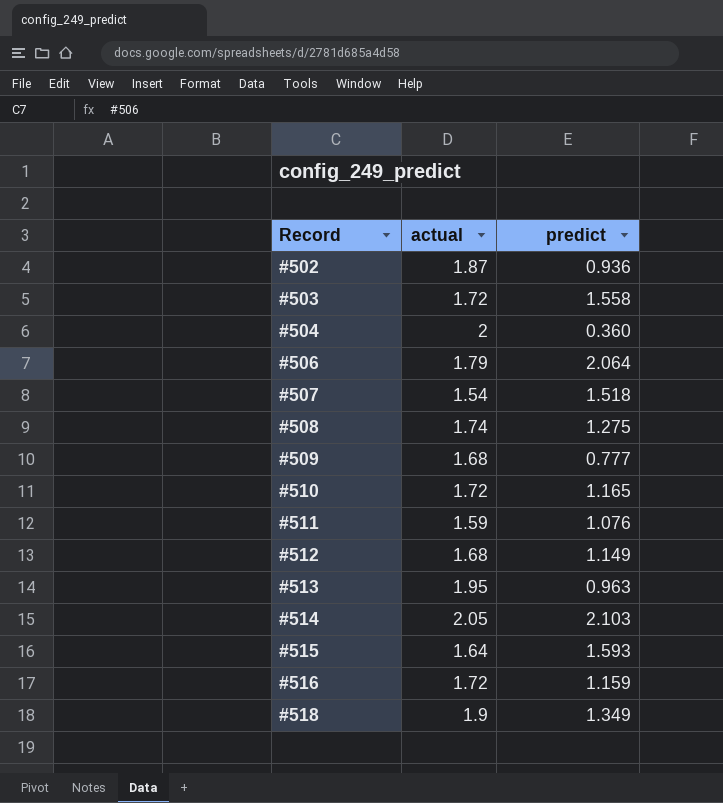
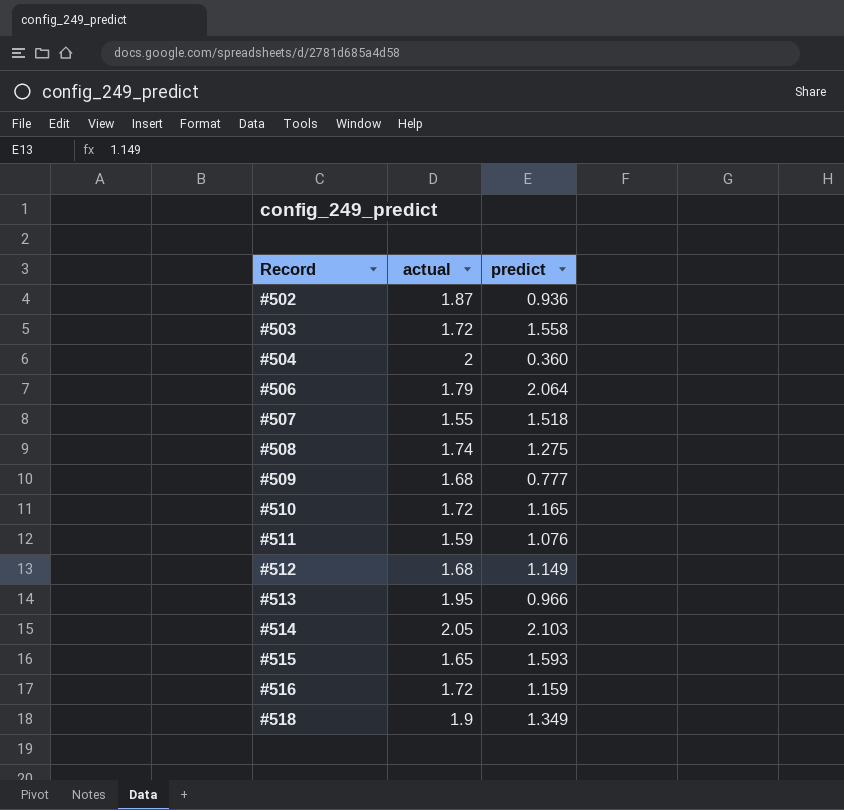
#507 | actual: 1.54 -> 1.55
#513 | predict: 0.963 -> 0.966
#515 | actual: 1.64 -> 1.65

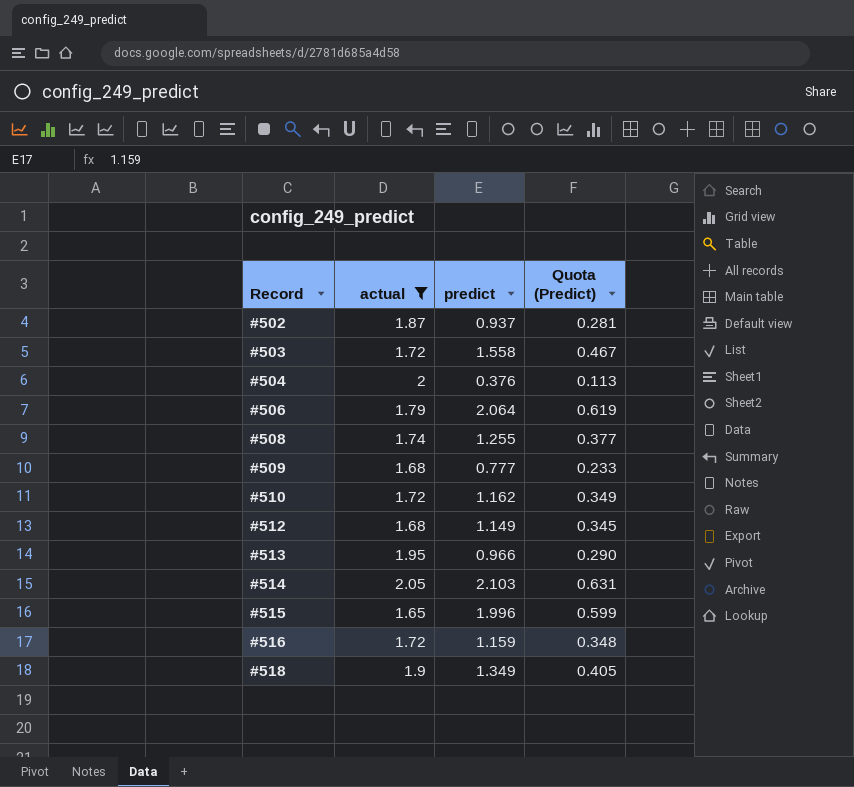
filter: none -> actual >= 1.65
column Quota (Predict) | formula: none -> [predict] * 0.3
#502 | predict: 0.936 -> 0.937
#504 | predict: 0.360 -> 0.376
#508 | predict: 1.275 -> 1.255
#510 | predict: 1.165 -> 1.162
#515 | predict: 1.593 -> 1.996

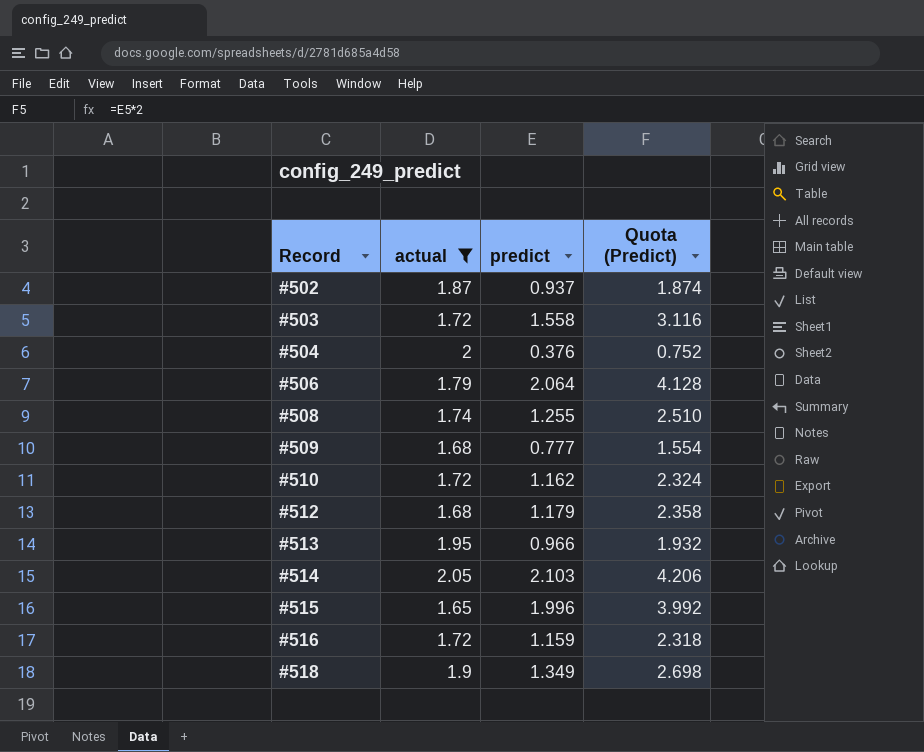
column Quota (Predict) | formula: [predict] * 0.3 -> [predict] * 2
#512 | predict: 1.149 -> 1.179

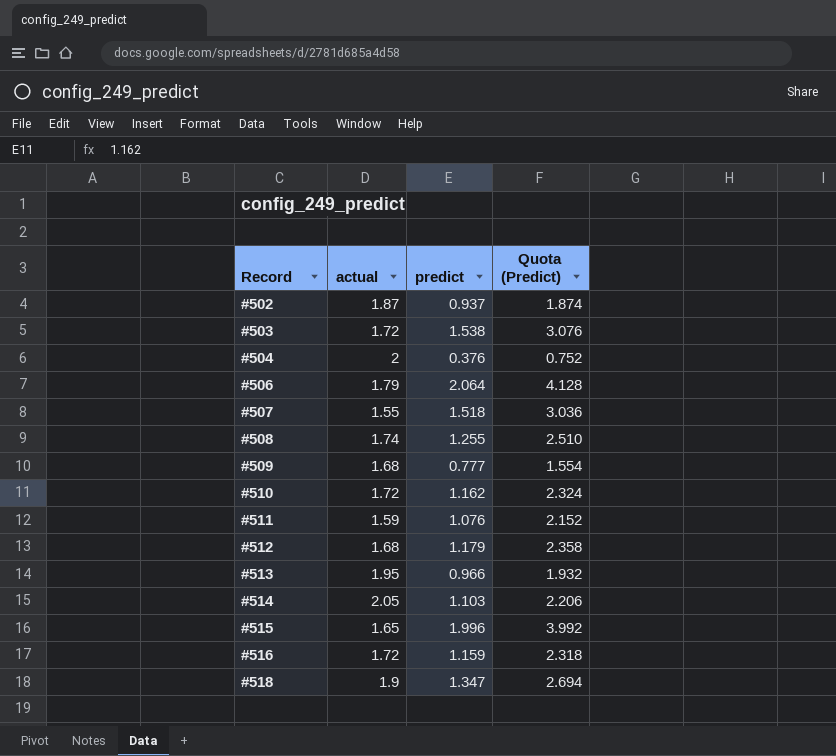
filter: actual >= 1.65 -> none
#503 | predict: 1.558 -> 1.538
#503 | Quota (Predict): 3.116 -> 3.076
#514 | predict: 2.103 -> 1.103
#514 | Quota (Predict): 4.206 -> 2.206
#518 | predict: 1.349 -> 1.347
#518 | Quota (Predict): 2.698 -> 2.694

